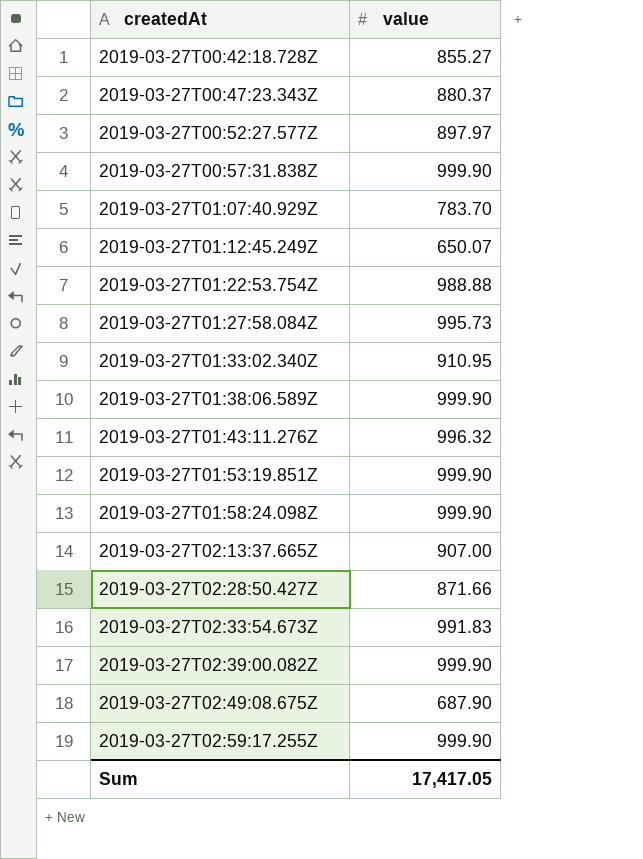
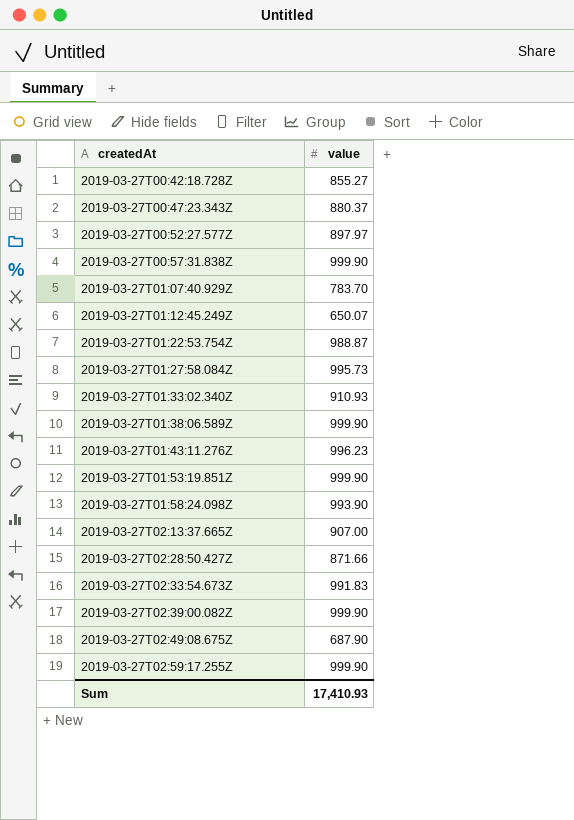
2019-03-27T01:22:53.754Z | value: 988.88 -> 988.87
2019-03-27T01:33:02.340Z | value: 910.95 -> 910.93
2019-03-27T01:43:11.276Z | value: 996.32 -> 996.23
2019-03-27T01:58:24.098Z | value: 999.90 -> 993.90
Sum | value: 17,417.05 -> 17,410.93

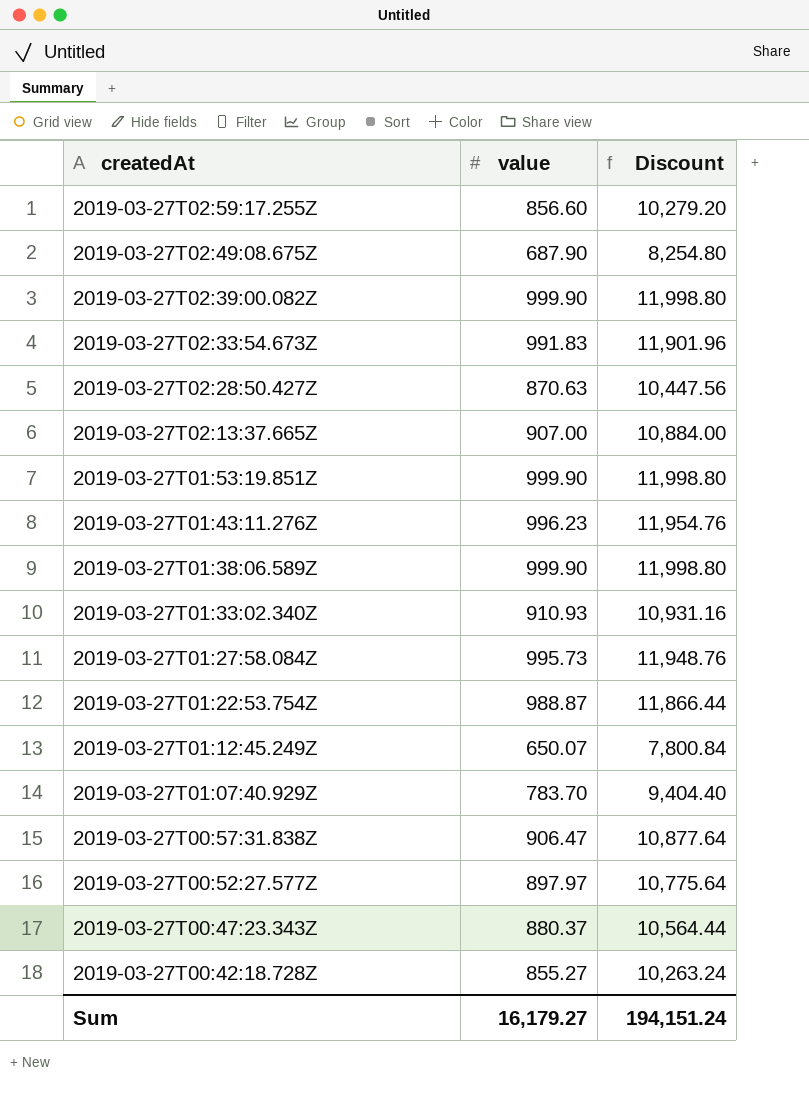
row order: createdAt ascending -> createdAt descending
column Discount | formula: none -> [value] * 12
row 2019-03-27T01:58:24.098Z: 993.90 -> none
2019-03-27T02:59:17.255Z | value: 999.90 -> 856.60
2019-03-27T02:28:50.427Z | value: 871.66 -> 870.63
2019-03-27T00:57:31.838Z | value: 999.90 -> 906.47
Sum | value: 17,410.93 -> 16,179.27

